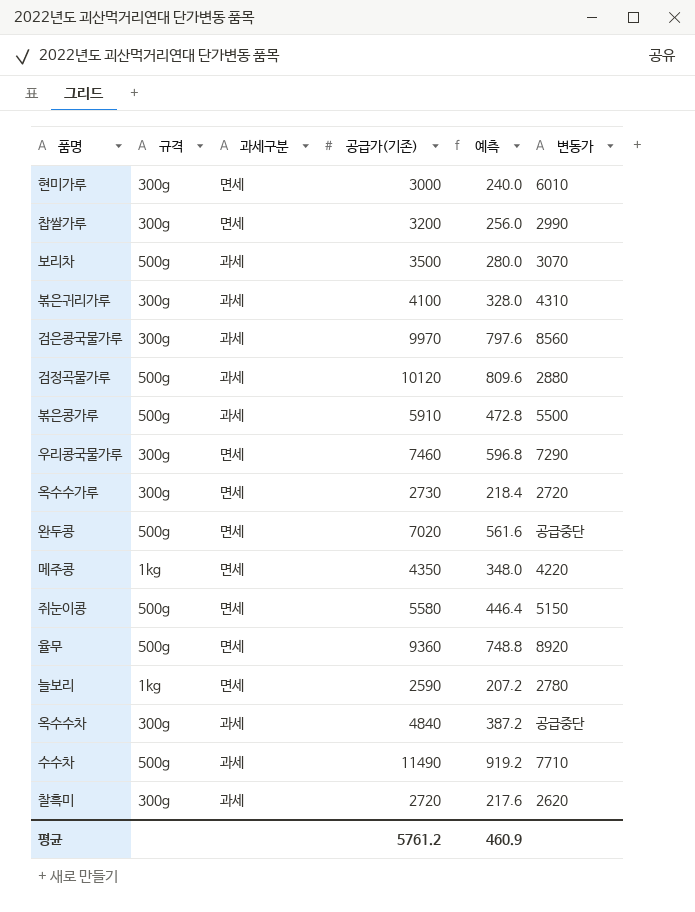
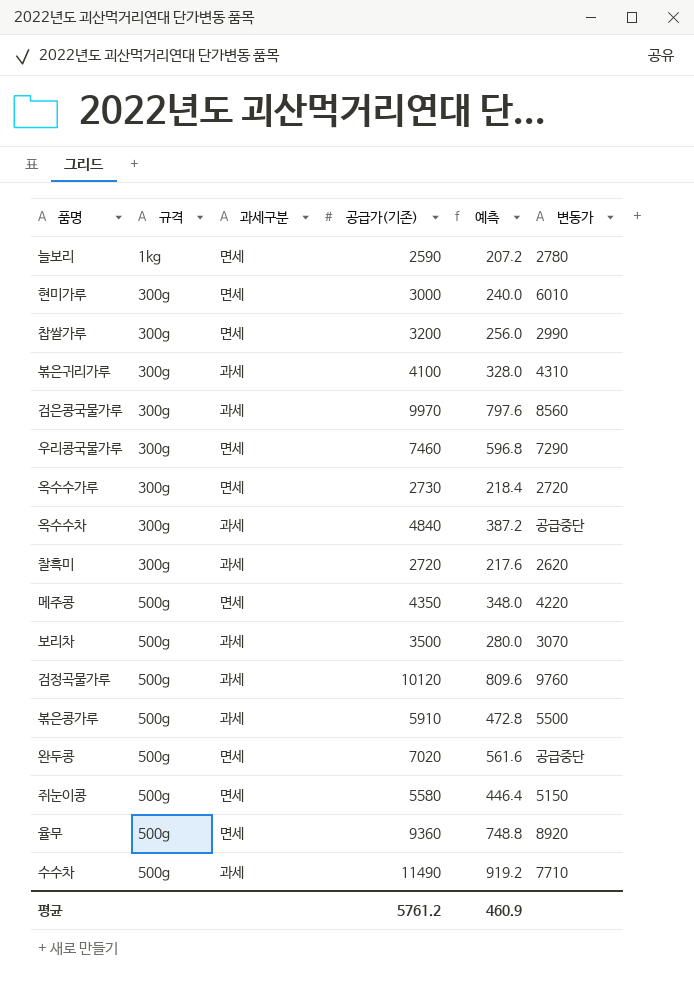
row order: none -> 규격 ascending
메주콩 | 규격: 1kg -> 500g
검정곡물가루 | 변동가: 2880 -> 9760

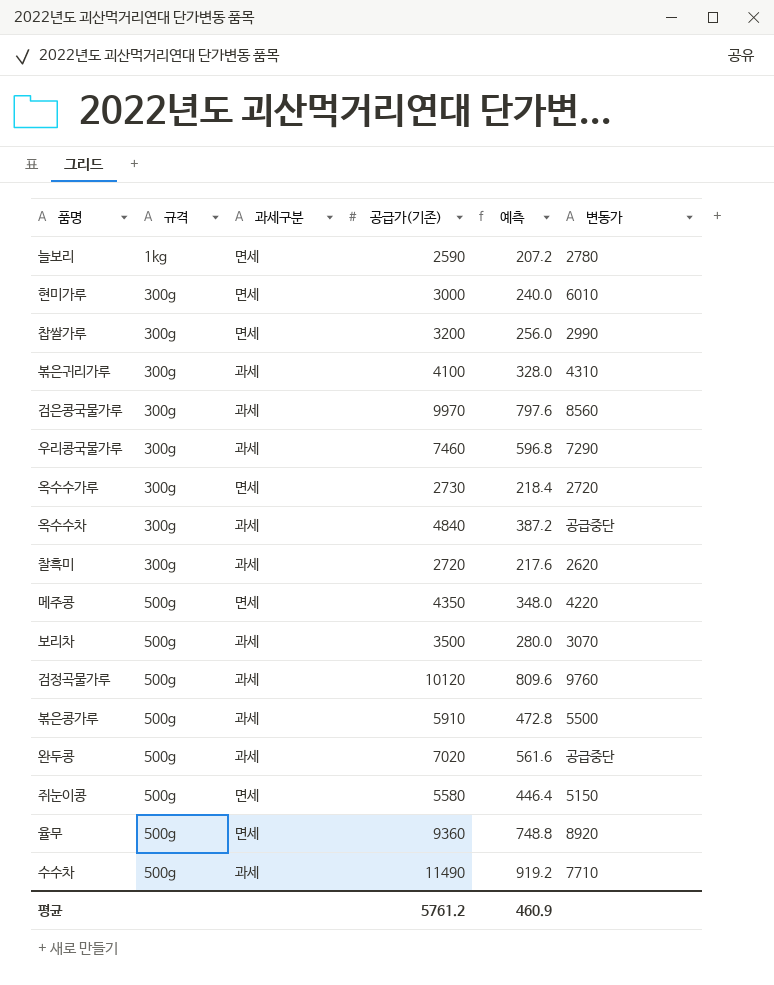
우리콩국물가루 | 과세구분: 면세 -> 과세
완두콩 | 과세구분: 면세 -> 과세

